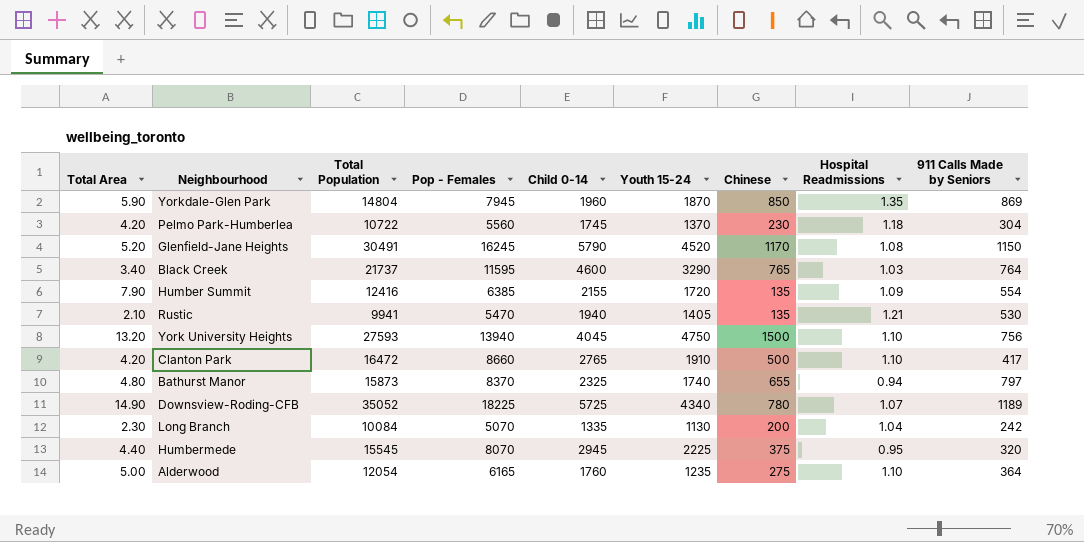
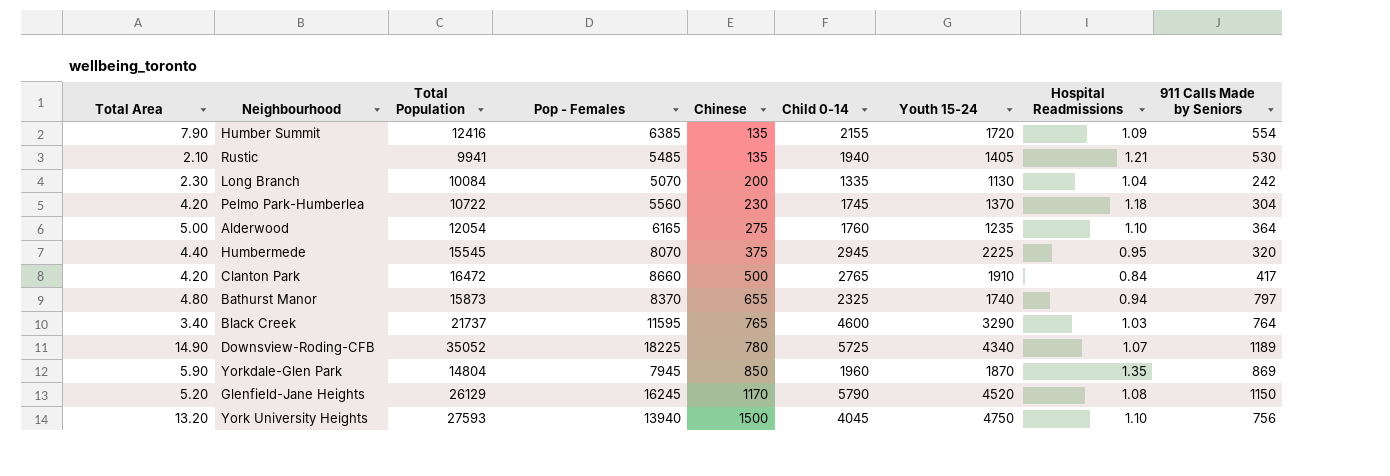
row order: none -> Chinese ascending
column Chinese | position: 7 -> 5
Rustic | Pop - Females: 5470 -> 5485
Clanton Park | Hospital Readmissions: 1.10 -> 0.84
Glenfield-Jane Heights | Total Population: 30491 -> 26129

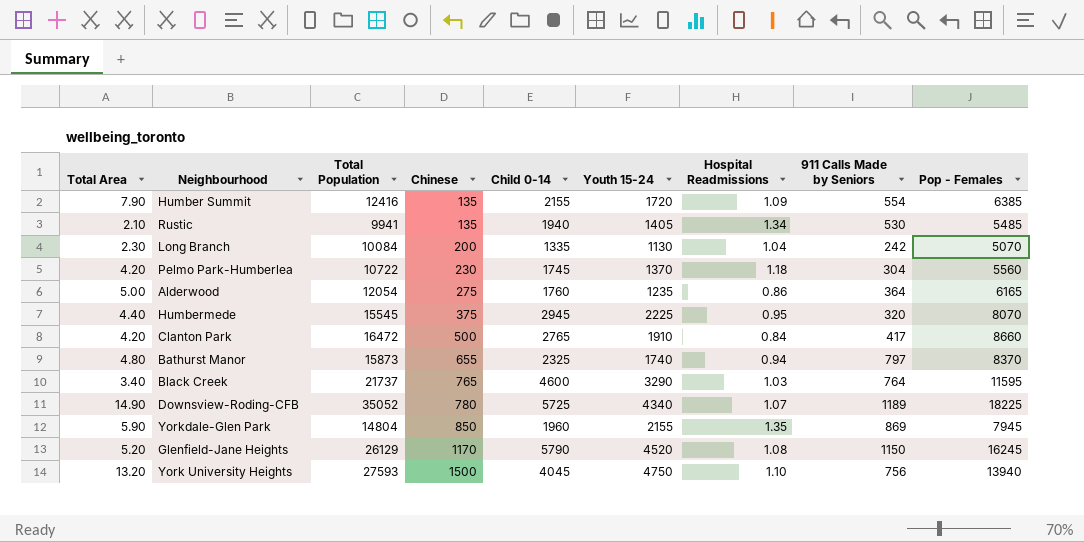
column Pop - Females | position: 4 -> 9
Rustic | Hospital Readmissions: 1.21 -> 1.34
Alderwood | Hospital Readmissions: 1.10 -> 0.86
Yorkdale-Glen Park | Youth 15-24: 1870 -> 2155

